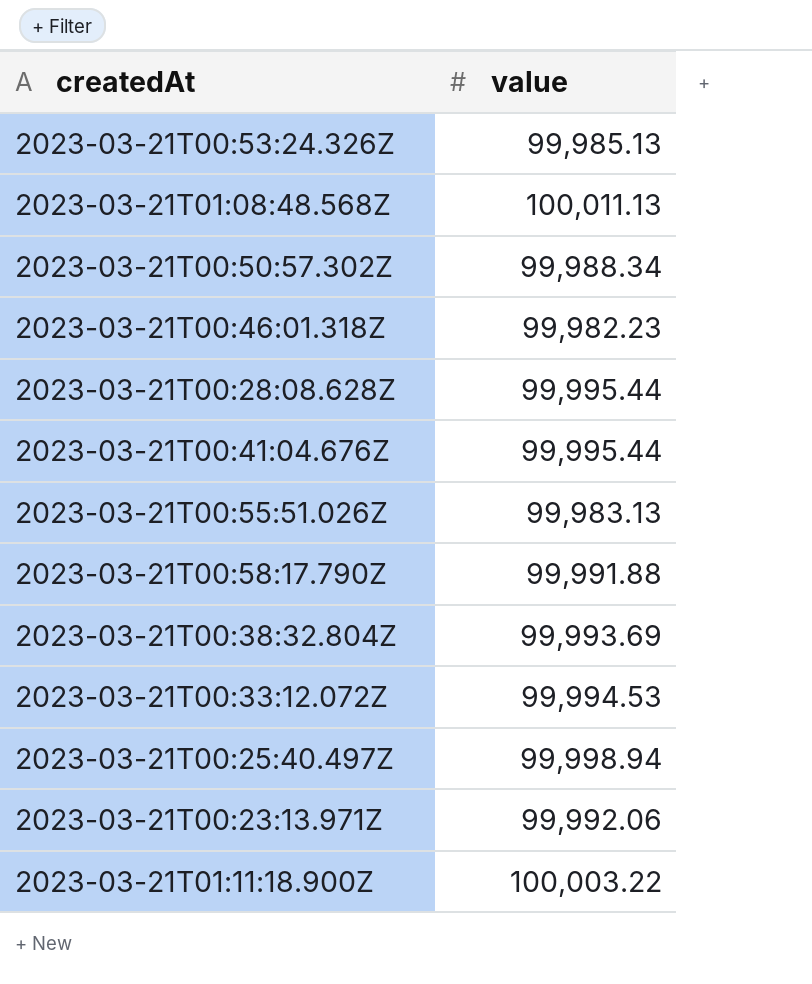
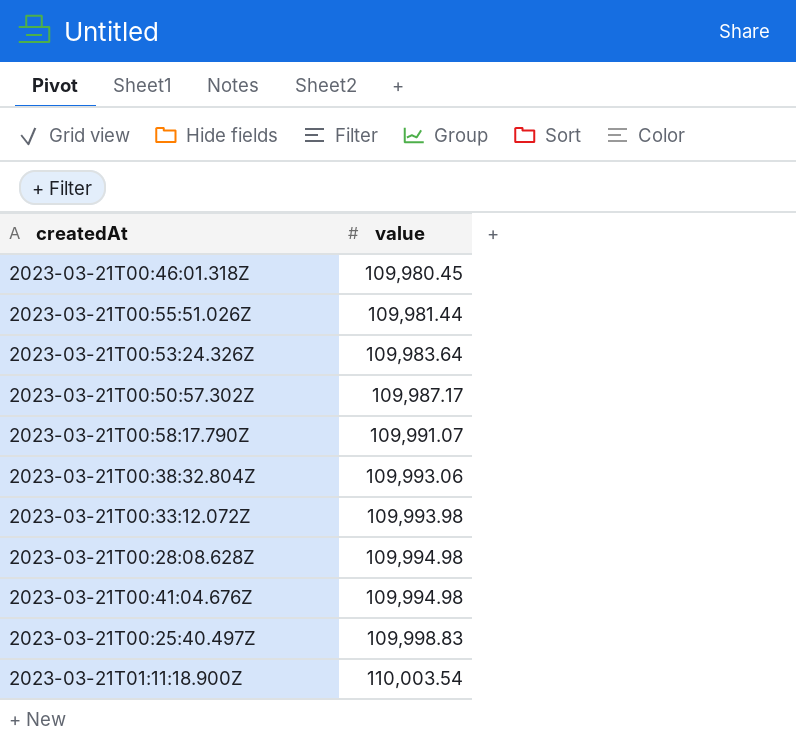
row order: none -> value ascending
row 2023-03-21T01:08:48.568Z: 100,011.13 -> none
row 2023-03-21T00:23:13.971Z: 99,992.06 -> none
2023-03-21T00:46:01.318Z | value: 99,982.23 -> 109,980.45
2023-03-21T00:55:51.026Z | value: 99,983.13 -> 109,981.44
2023-03-21T00:53:24.326Z | value: 99,985.13 -> 109,983.64
2023-03-21T00:50:57.302Z | value: 99,988.34 -> 109,987.17
2023-03-21T00:58:17.790Z | value: 99,991.88 -> 109,991.07
2023-03-21T00:38:32.804Z | value: 99,993.69 -> 109,993.06
2023-03-21T00:33:12.072Z | value: 99,994.53 -> 109,993.98
2023-03-21T00:28:08.628Z | value: 99,995.44 -> 109,994.98
2023-03-21T00:41:04.676Z | value: 99,995.44 -> 109,994.98
2023-03-21T00:25:40.497Z | value: 99,998.94 -> 109,998.83
2023-03-21T01:11:18.900Z | value: 100,003.22 -> 110,003.54

